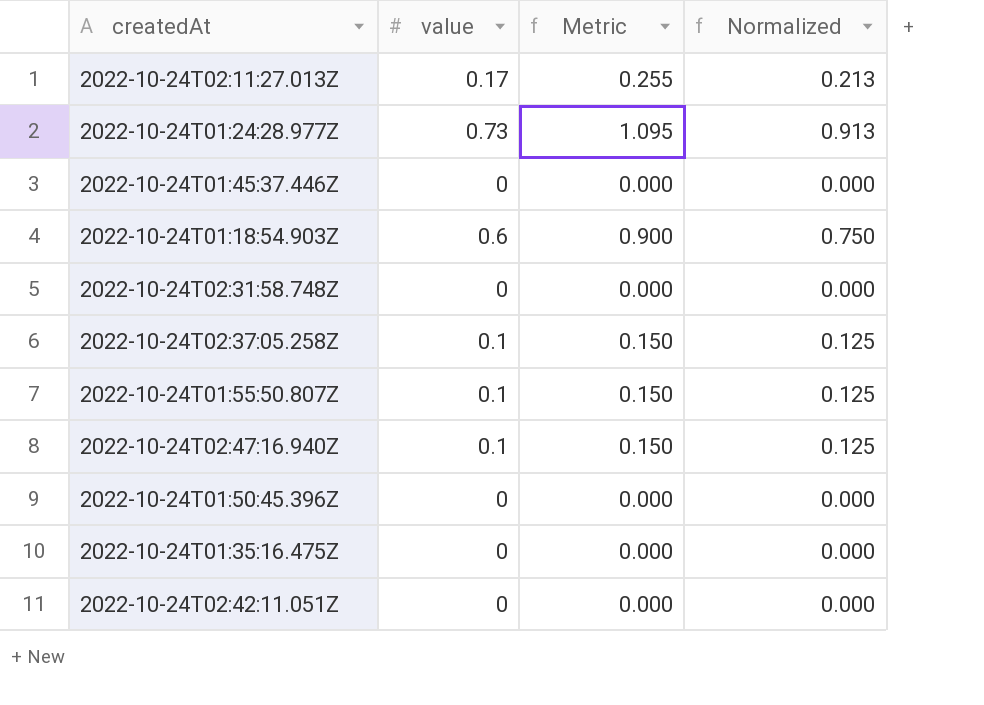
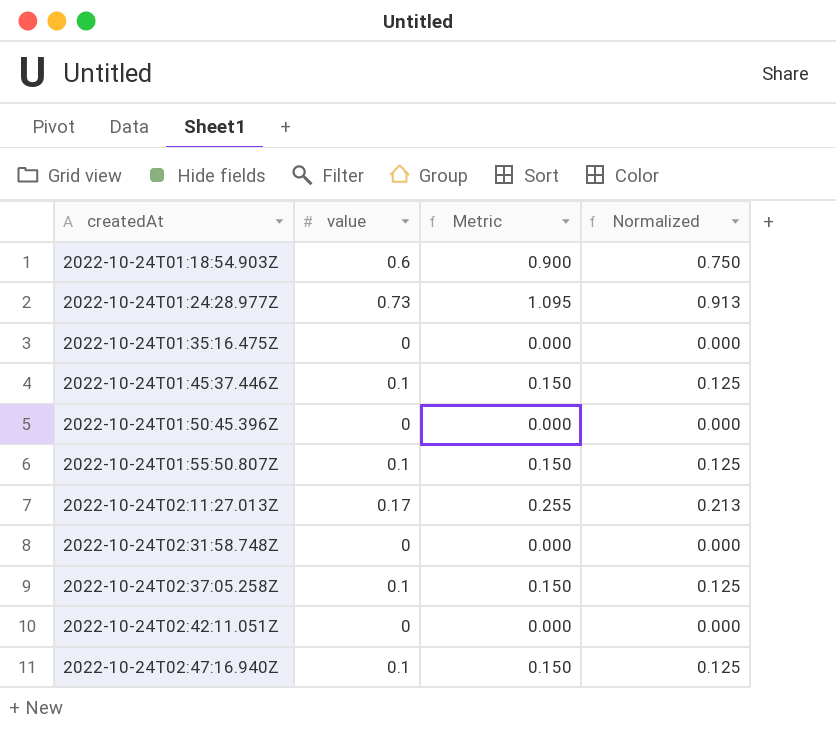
row order: none -> createdAt ascending
2022-10-24T01:45:37.446Z | value: 0 -> 0.1
2022-10-24T01:45:37.446Z | Metric: 0.000 -> 0.150
2022-10-24T01:45:37.446Z | Normalized: 0.000 -> 0.125

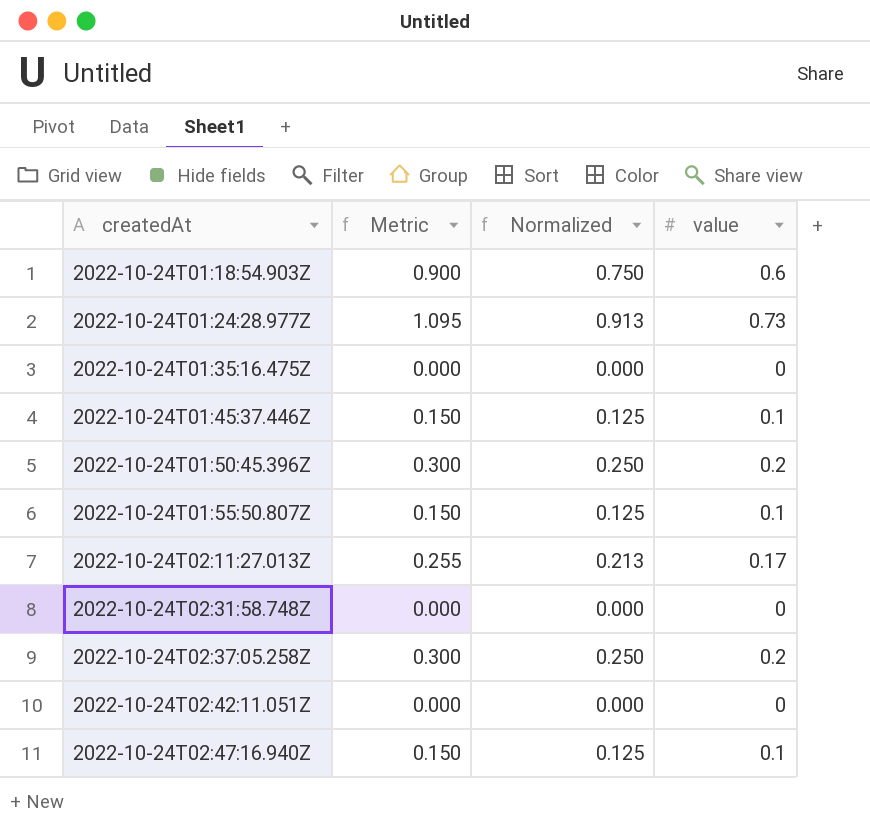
column value | position: 2 -> 4
2022-10-24T01:50:45.396Z | Metric: 0.000 -> 0.300
2022-10-24T01:50:45.396Z | Normalized: 0.000 -> 0.250
2022-10-24T01:50:45.396Z | value: 0 -> 0.2
2022-10-24T02:37:05.258Z | Metric: 0.150 -> 0.300
2022-10-24T02:37:05.258Z | Normalized: 0.125 -> 0.250
2022-10-24T02:37:05.258Z | value: 0.1 -> 0.2

